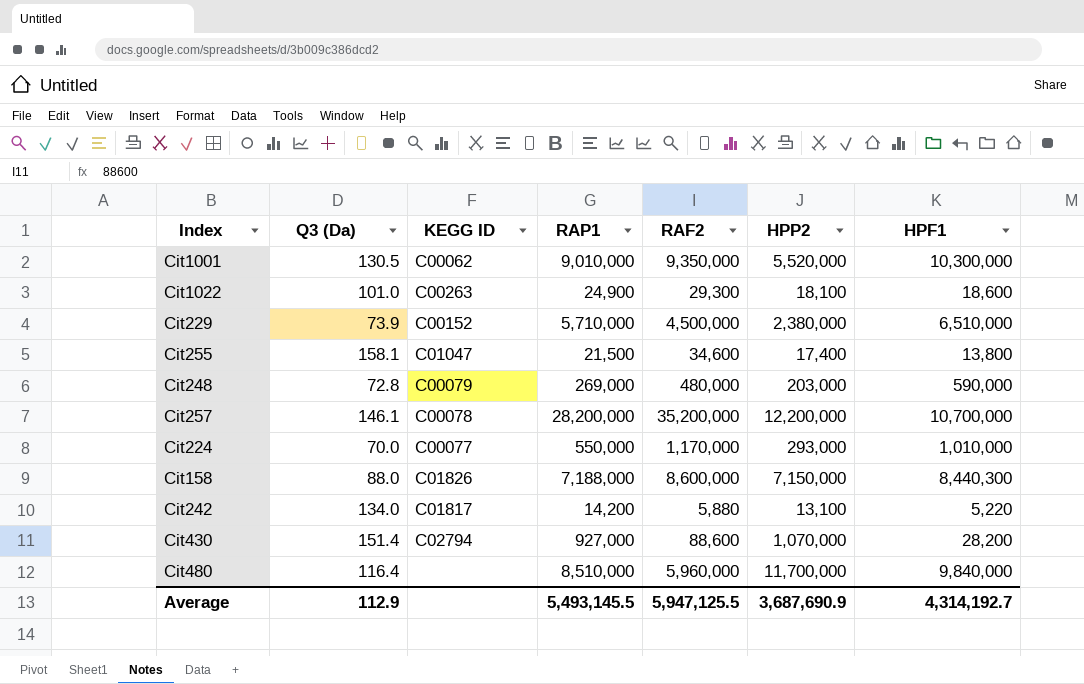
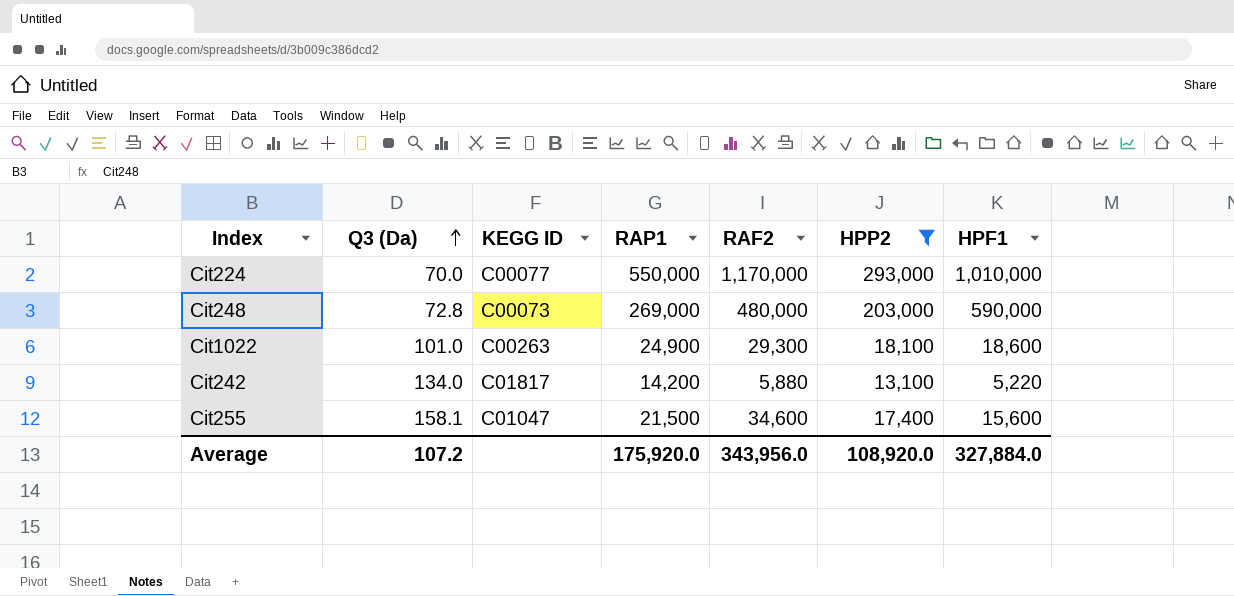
filter: none -> HPP2 <= 293,000
row order: none -> Q3 (Da) ascending
Cit248 | KEGG ID: C00079 -> C00073
Cit255 | HPF1: 13,800 -> 15,600
Average | Q3 (Da): 112.9 -> 107.2
Average | RAP1: 5,493,145.5 -> 175,920.0
Average | RAF2: 5,947,125.5 -> 343,956.0
Average | HPP2: 3,687,690.9 -> 108,920.0
Average | HPF1: 4,314,192.7 -> 327,884.0

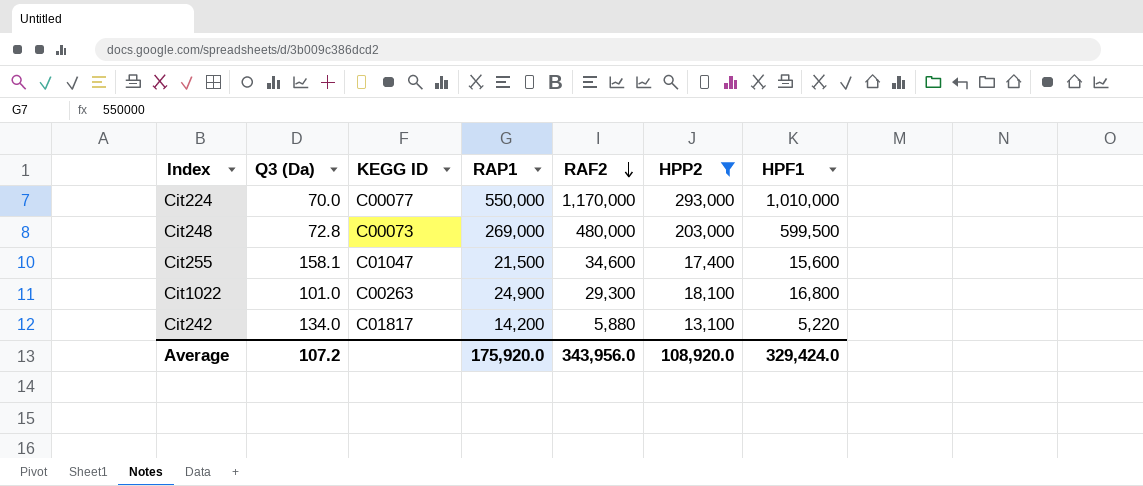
row order: Q3 (Da) ascending -> RAF2 descending
Cit248 | HPF1: 590,000 -> 599,500
Cit1022 | HPF1: 18,600 -> 16,800
Average | HPF1: 327,884.0 -> 329,424.0

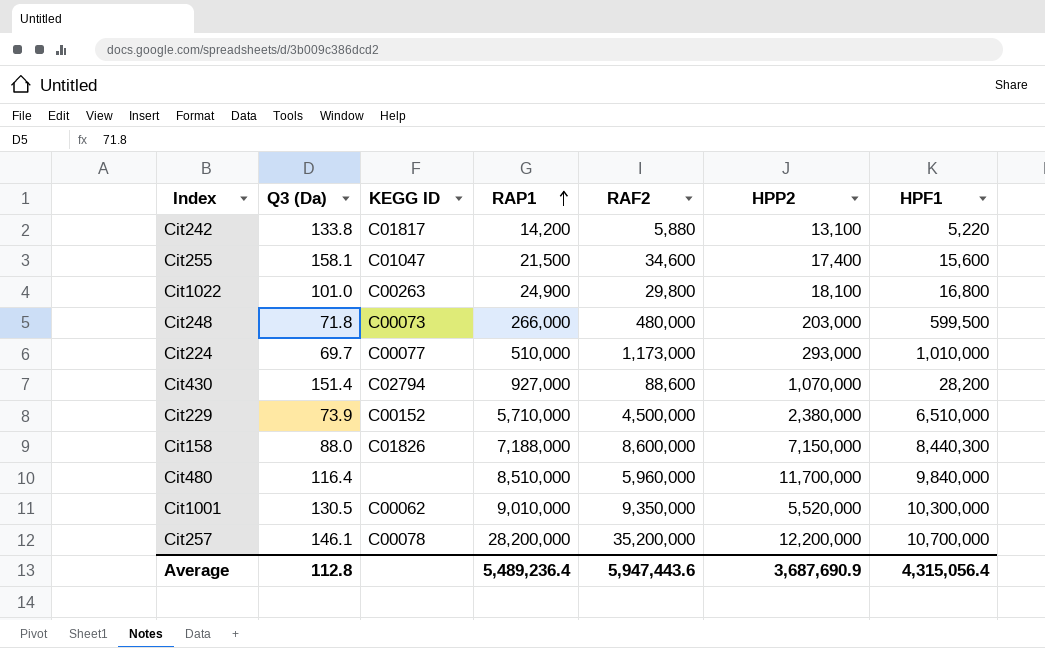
filter: HPP2 <= 293,000 -> none
row order: RAF2 descending -> RAP1 ascending
Cit242 | Q3 (Da): 134.0 -> 133.8
Cit1022 | RAF2: 29,300 -> 29,800
Cit248 | Q3 (Da): 72.8 -> 71.8
Cit248 | RAP1: 269,000 -> 266,000
Cit224 | Q3 (Da): 70.0 -> 69.7
Cit224 | RAP1: 550,000 -> 510,000
Cit224 | RAF2: 1,170,000 -> 1,173,000
Average | Q3 (Da): 107.2 -> 112.8
Average | RAP1: 175,920.0 -> 5,489,236.4
Average | RAF2: 343,956.0 -> 5,947,443.6
Average | HPP2: 108,920.0 -> 3,687,690.9
Average | HPF1: 329,424.0 -> 4,315,056.4

